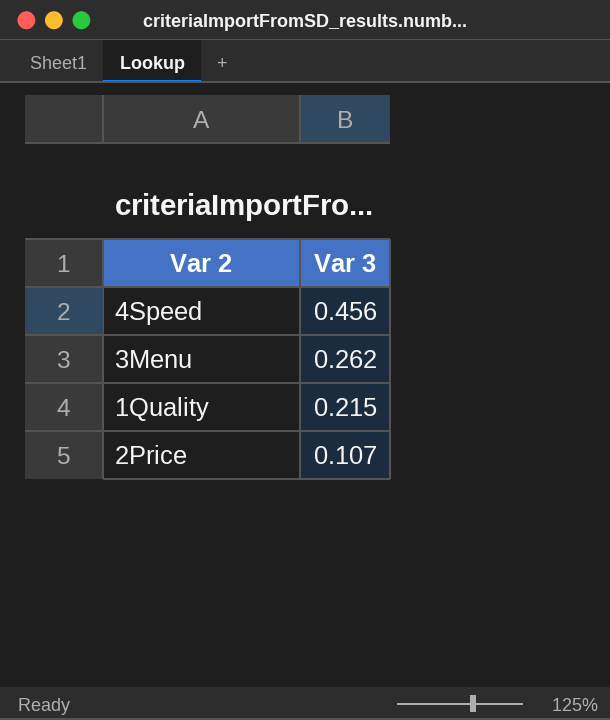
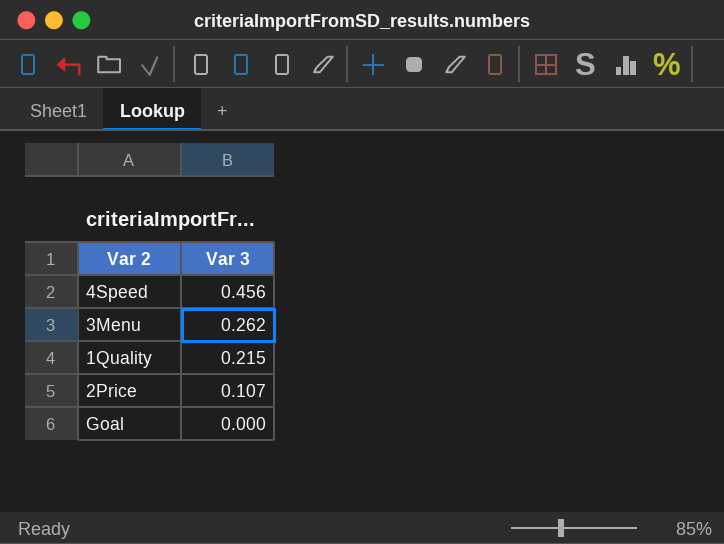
row Goal: none -> 0.000

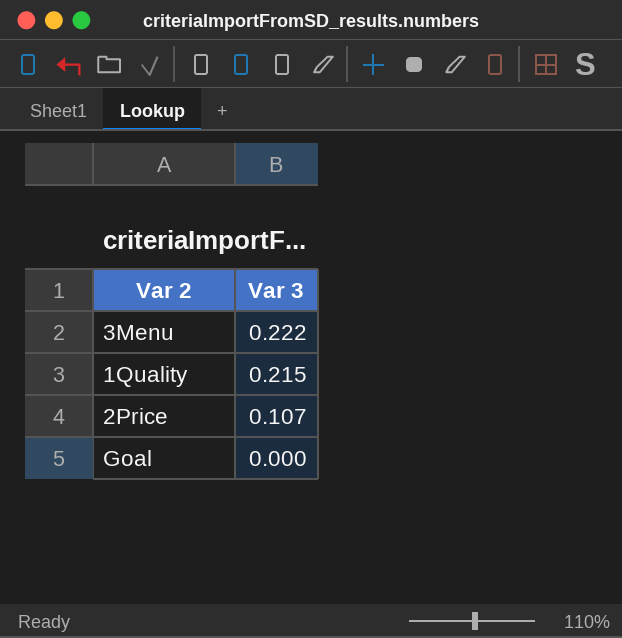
row 4Speed: 0.456 -> none
3Menu | Var 3: 0.262 -> 0.222

